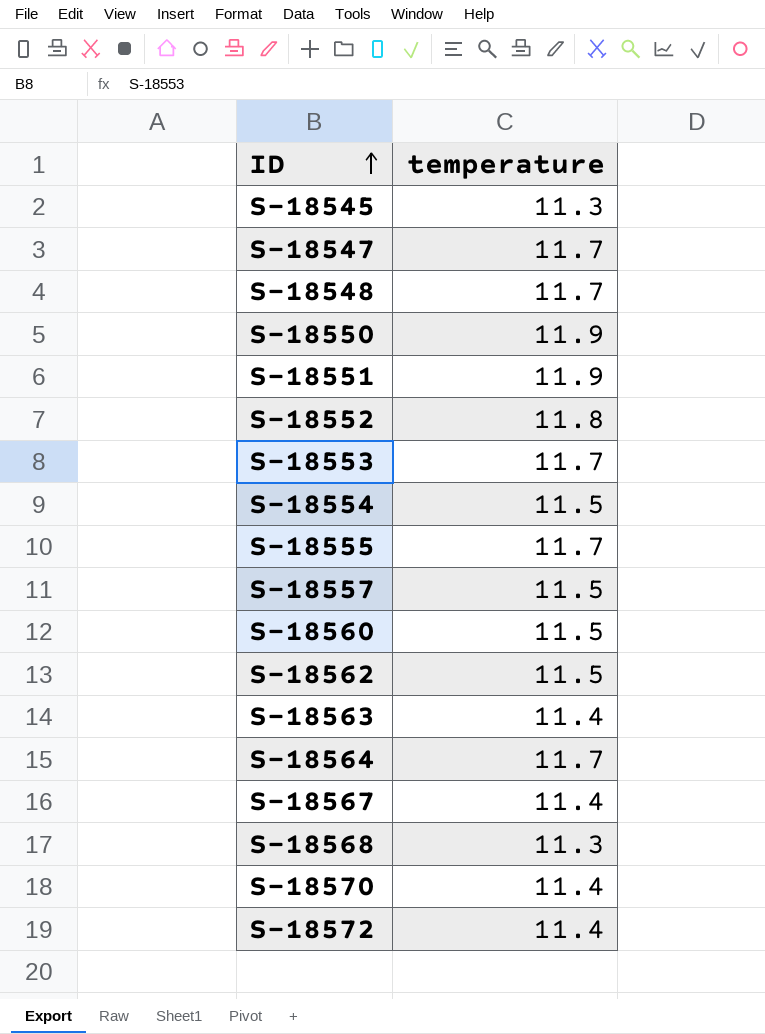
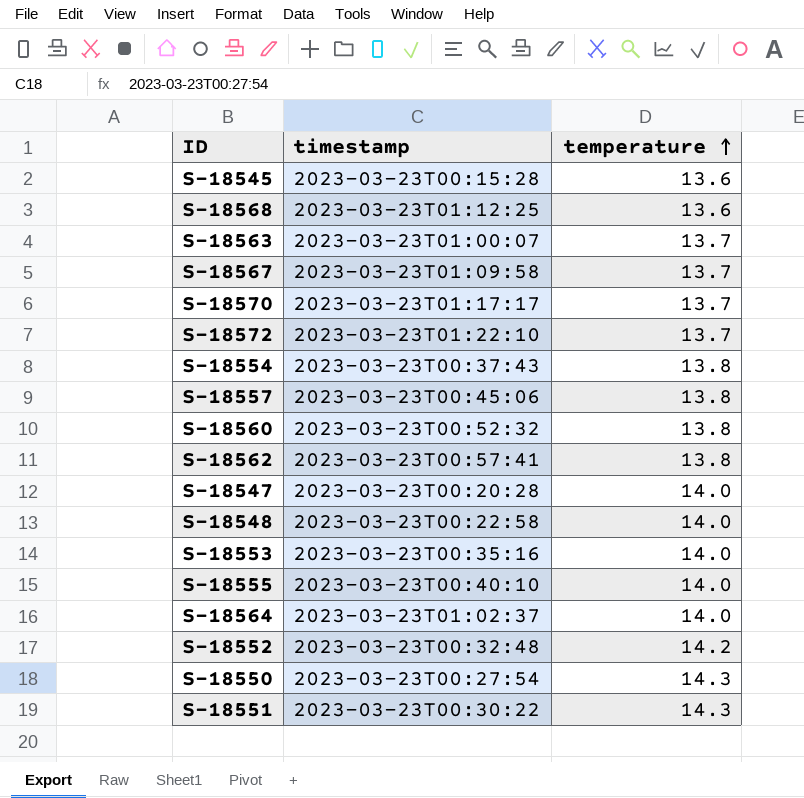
row order: ID ascending -> temperature ascending
column timestamp | position: none -> 2
S-18545 | temperature: 11.3 -> 13.6
S-18568 | temperature: 11.3 -> 13.6
S-18563 | temperature: 11.4 -> 13.7
S-18567 | temperature: 11.4 -> 13.7
S-18570 | temperature: 11.4 -> 13.7
S-18572 | temperature: 11.4 -> 13.7
S-18554 | temperature: 11.5 -> 13.8
S-18557 | temperature: 11.5 -> 13.8
S-18560 | temperature: 11.5 -> 13.8
S-18562 | temperature: 11.5 -> 13.8
S-18547 | temperature: 11.7 -> 14.0
S-18548 | temperature: 11.7 -> 14.0
S-18553 | temperature: 11.7 -> 14.0
S-18555 | temperature: 11.7 -> 14.0
S-18564 | temperature: 11.7 -> 14.0
S-18552 | temperature: 11.8 -> 14.2
S-18550 | temperature: 11.9 -> 14.3
S-18551 | temperature: 11.9 -> 14.3

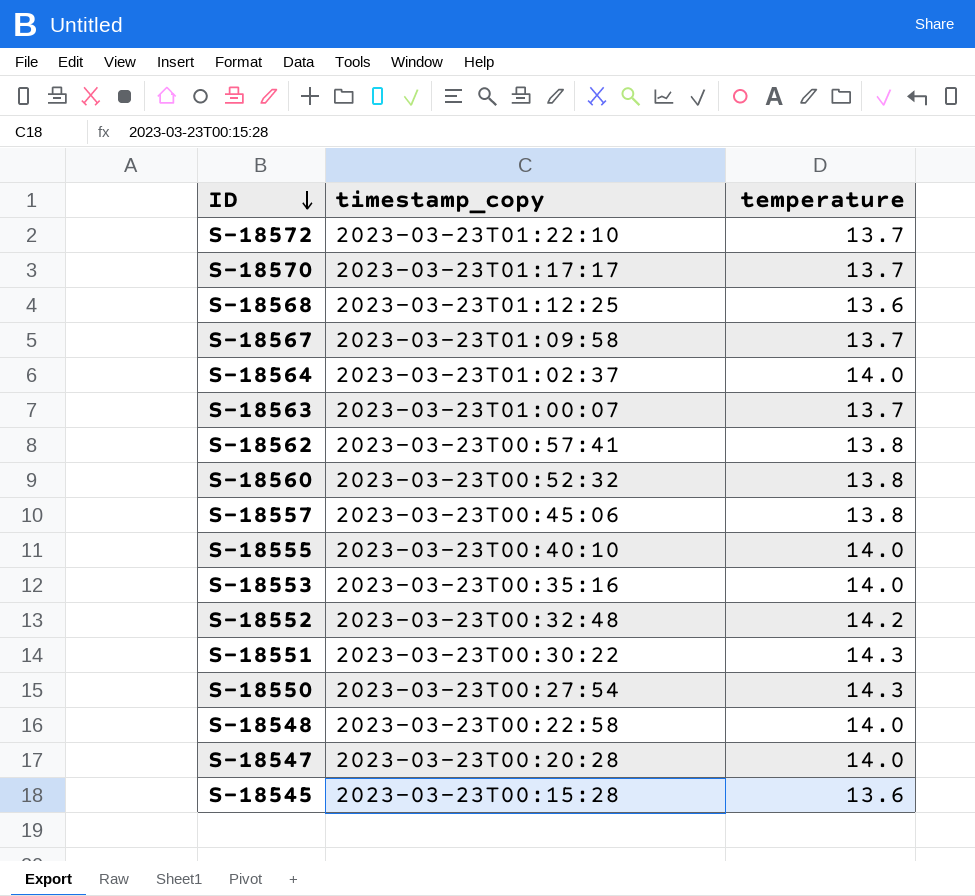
row order: temperature ascending -> ID descending
column name: timestamp -> timestamp_copy
row S-18554: 2023-03-23T00:37:43 | 13.8 -> none

